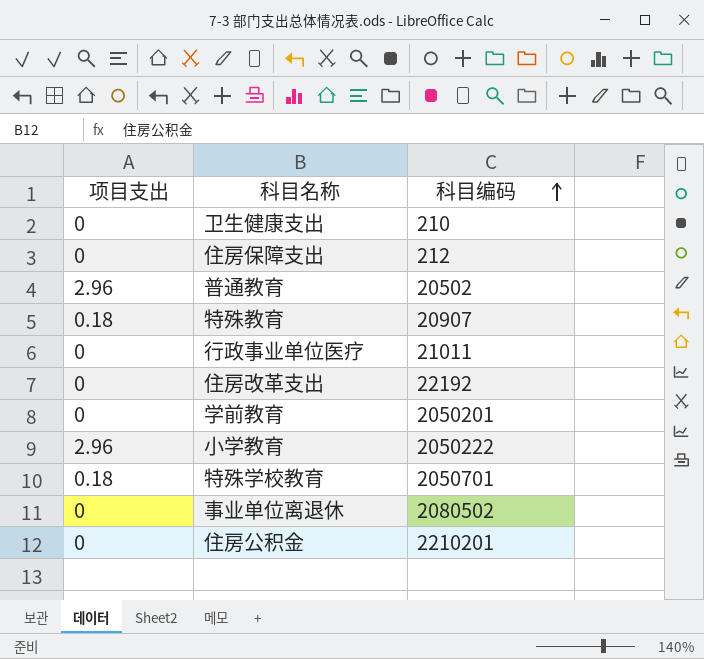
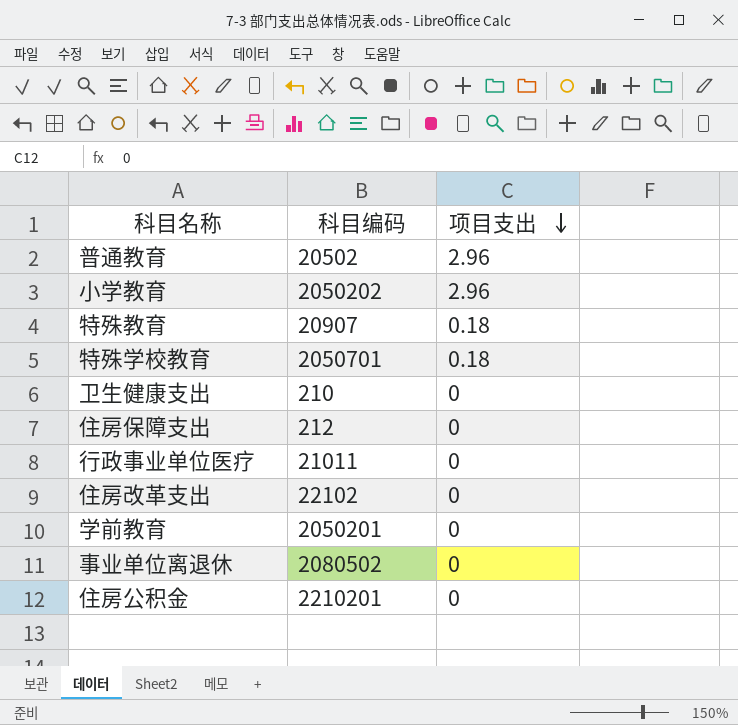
row order: 科目编码 ascending -> 项目支出 descending
column 项目支出 | position: 1 -> 3
小学教育 | 科目编码: 2050222 -> 2050202
住房改革支出 | 科目编码: 22192 -> 22102

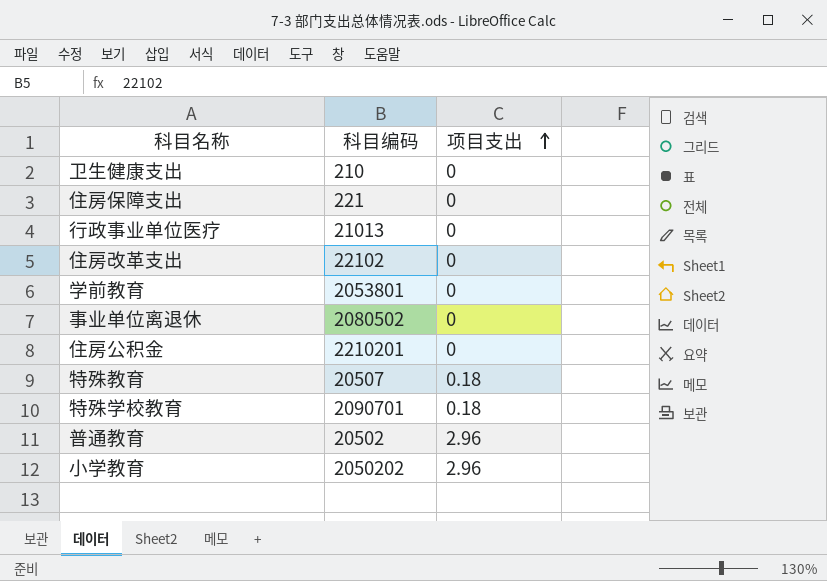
row order: 项目支出 descending -> 项目支出 ascending
住房保障支出 | 科目编码: 212 -> 221
行政事业单位医疗 | 科目编码: 21011 -> 21013
学前教育 | 科目编码: 2050201 -> 2053801
特殊教育 | 科目编码: 20907 -> 20507
特殊学校教育 | 科目编码: 2050701 -> 2090701

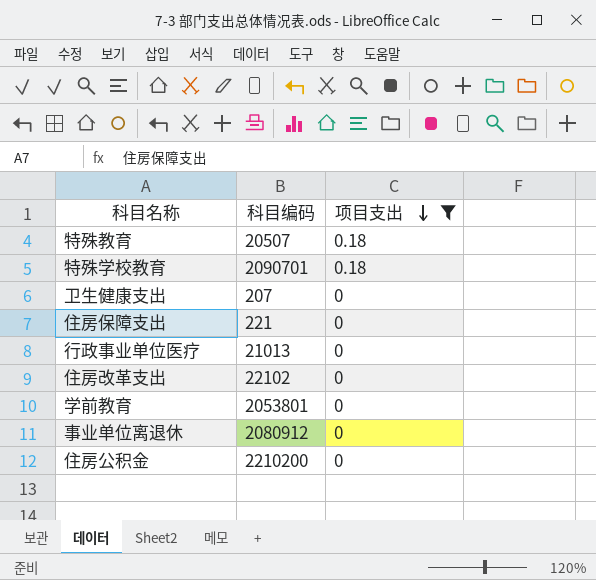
filter: none -> 项目支出 != 2.96
row order: 项目支出 ascending -> 项目支出 descending
卫生健康支出 | 科目编码: 210 -> 207
事业单位离退休 | 科目编码: 2080502 -> 2080912
住房公积金 | 科目编码: 2210201 -> 2210200

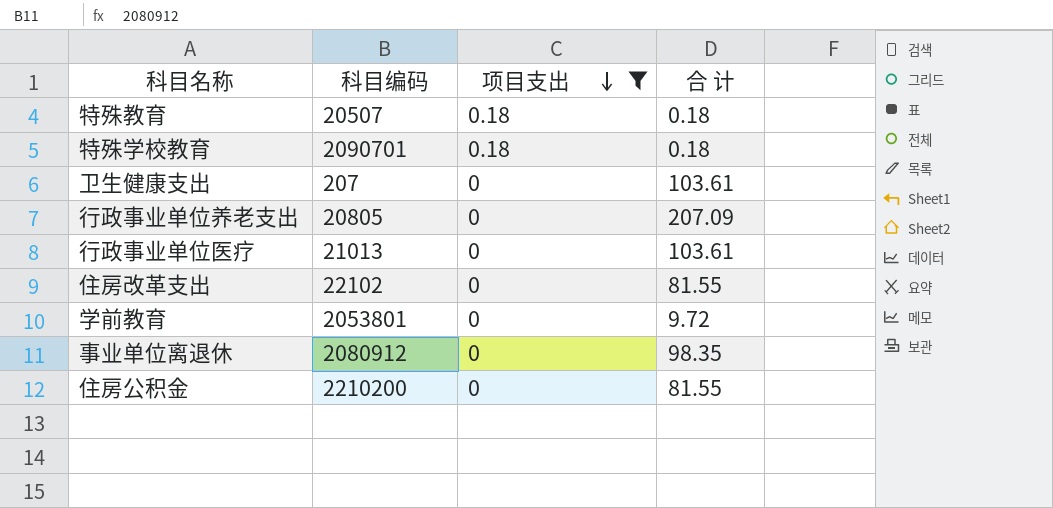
column 合 计 | position: none -> 4
row 住房保障支出: 221 | 0 -> none
row 行政事业单位养老支出: none -> 20805 | 0 | 207.09

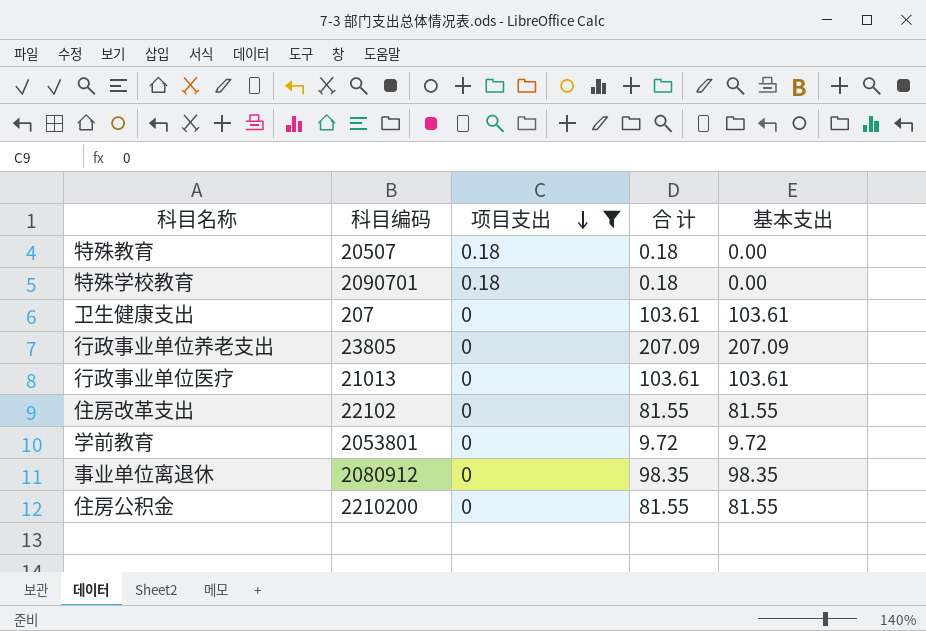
column 基本支出 | formula: none -> [合 计] - [项目支出]
行政事业单位养老支出 | 科目编码: 20805 -> 23805

